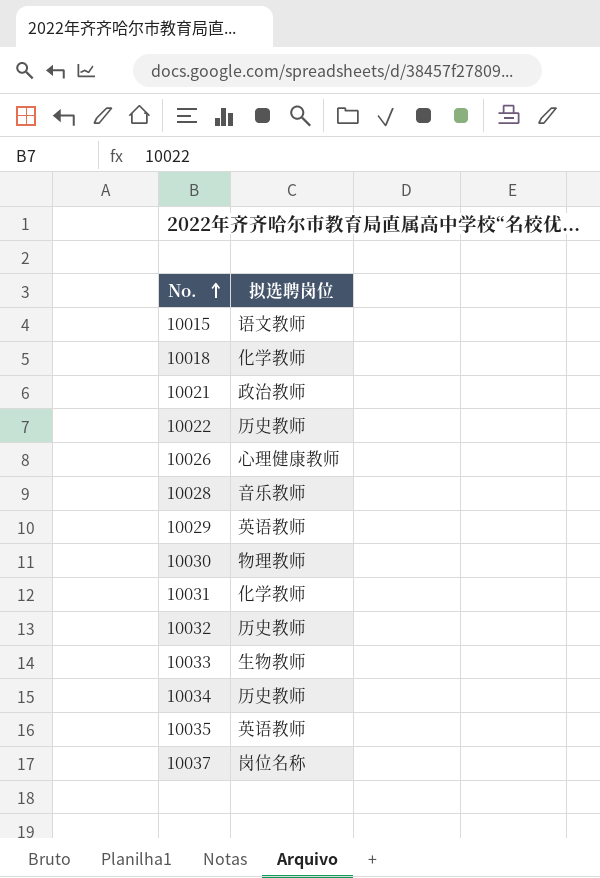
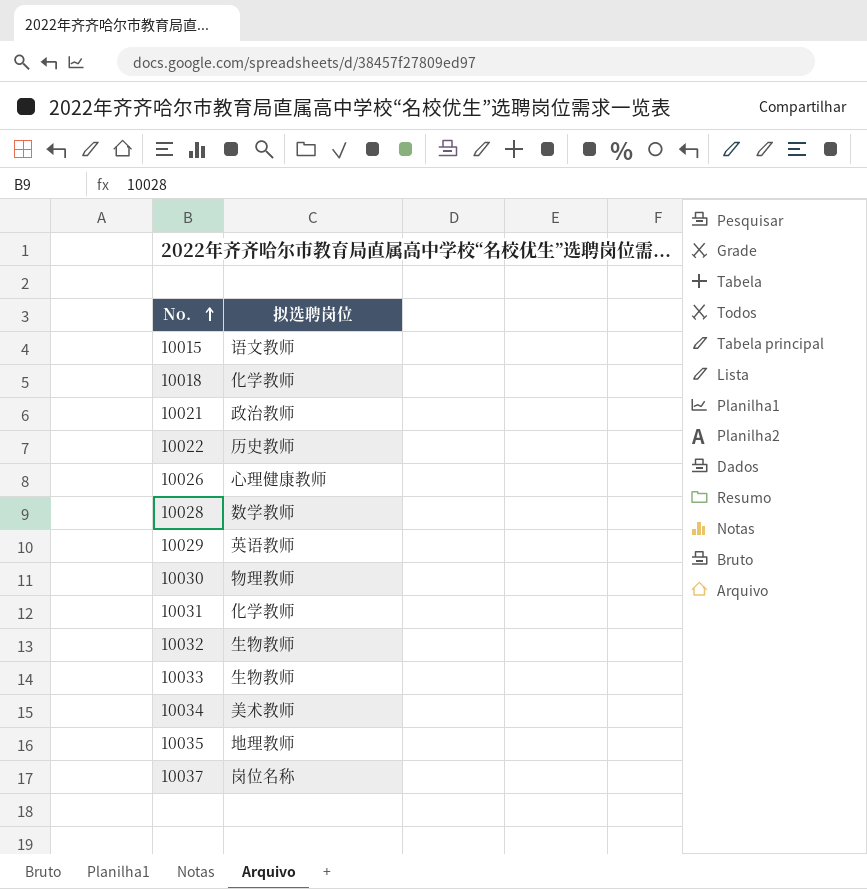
10028 | 拟选聘岗位: 音乐教师 -> 数学教师
10032 | 拟选聘岗位: 历史教师 -> 生物教师
10034 | 拟选聘岗位: 历史教师 -> 美术教师
10035 | 拟选聘岗位: 英语教师 -> 地理教师

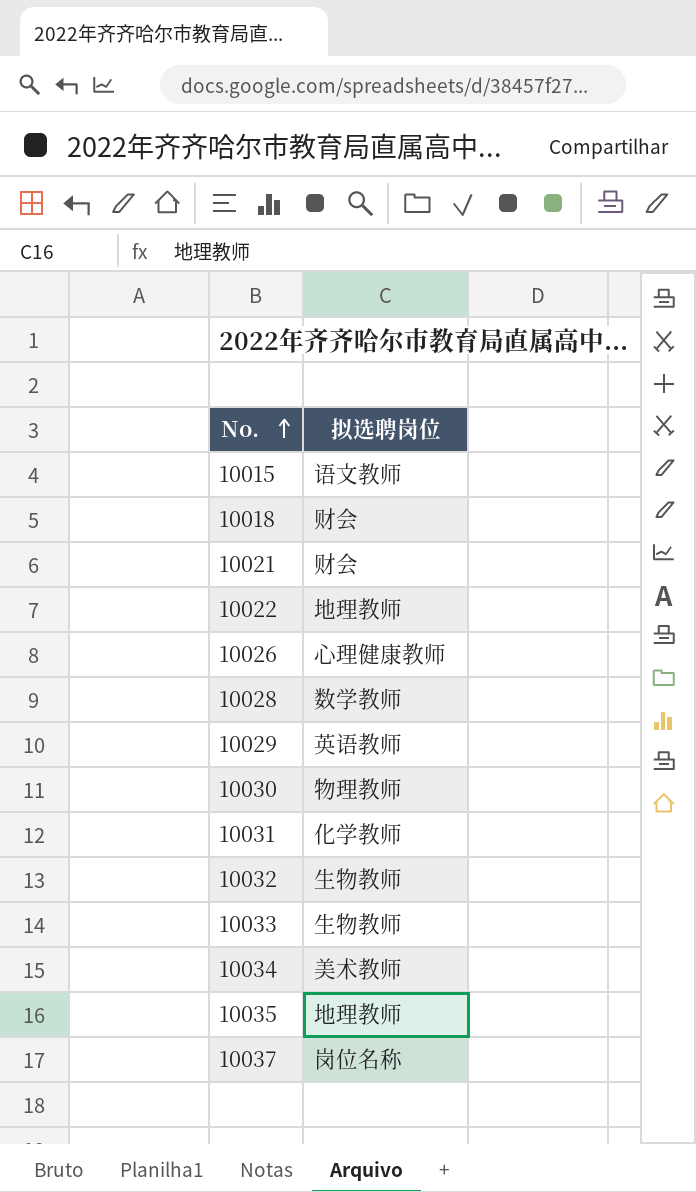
10018 | 拟选聘岗位: 化学教师 -> 财会
10021 | 拟选聘岗位: 政治教师 -> 财会
10022 | 拟选聘岗位: 历史教师 -> 地理教师

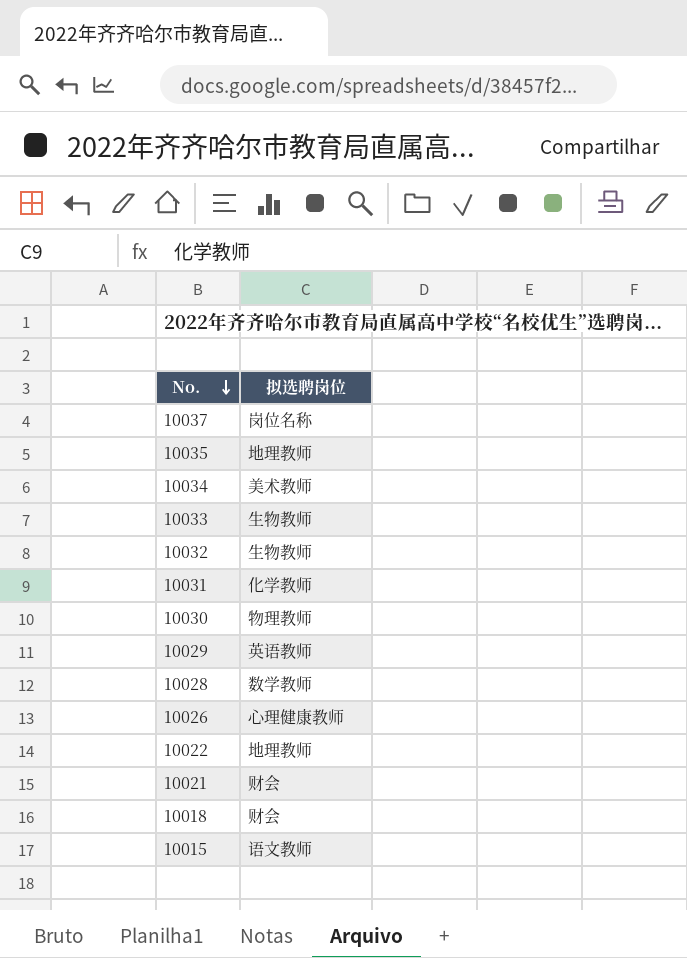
row order: No. ascending -> No. descending

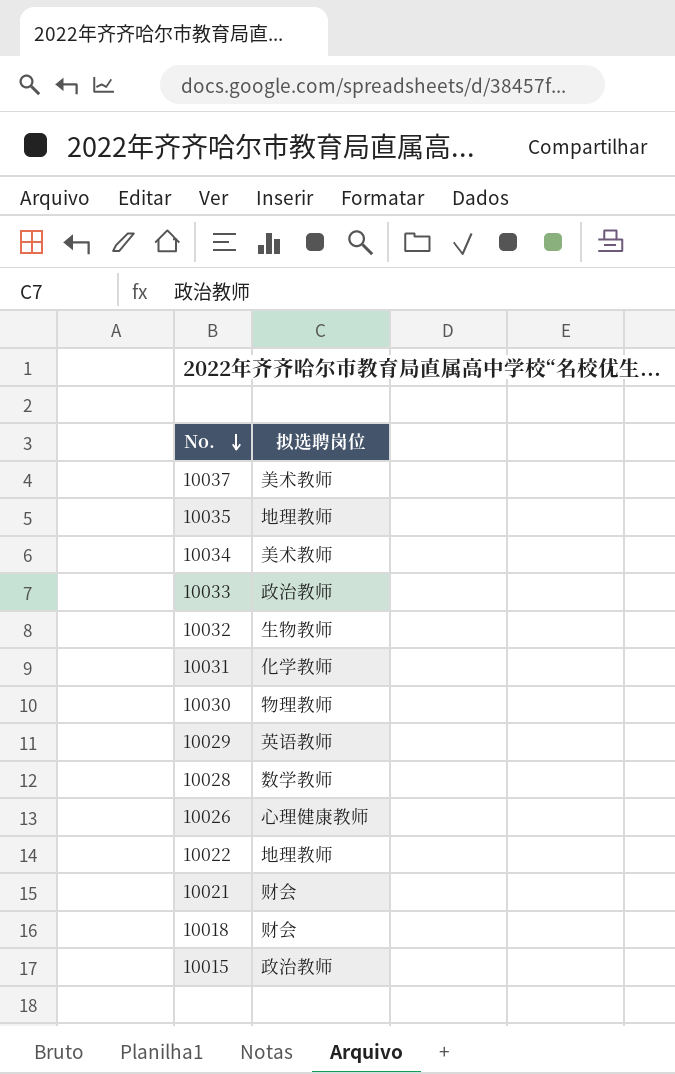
10037 | 拟选聘岗位: 岗位名称 -> 美术教师
10033 | 拟选聘岗位: 生物教师 -> 政治教师
10015 | 拟选聘岗位: 语文教师 -> 政治教师

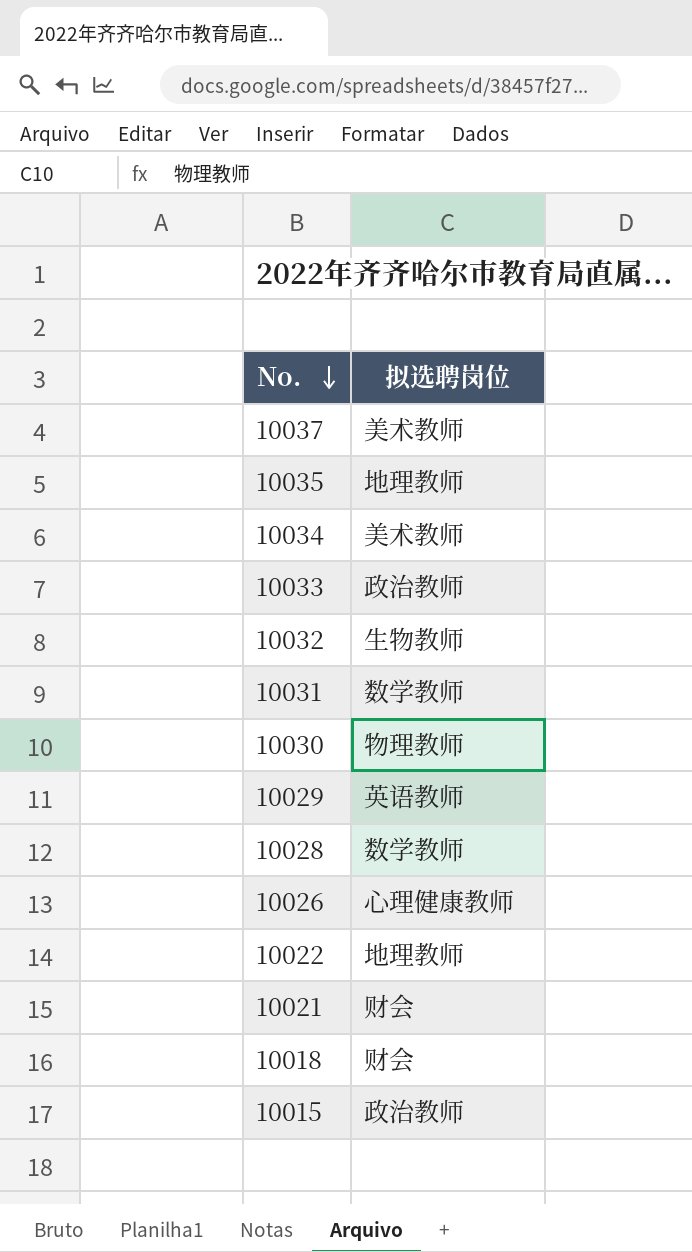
10031 | 拟选聘岗位: 化学教师 -> 数学教师

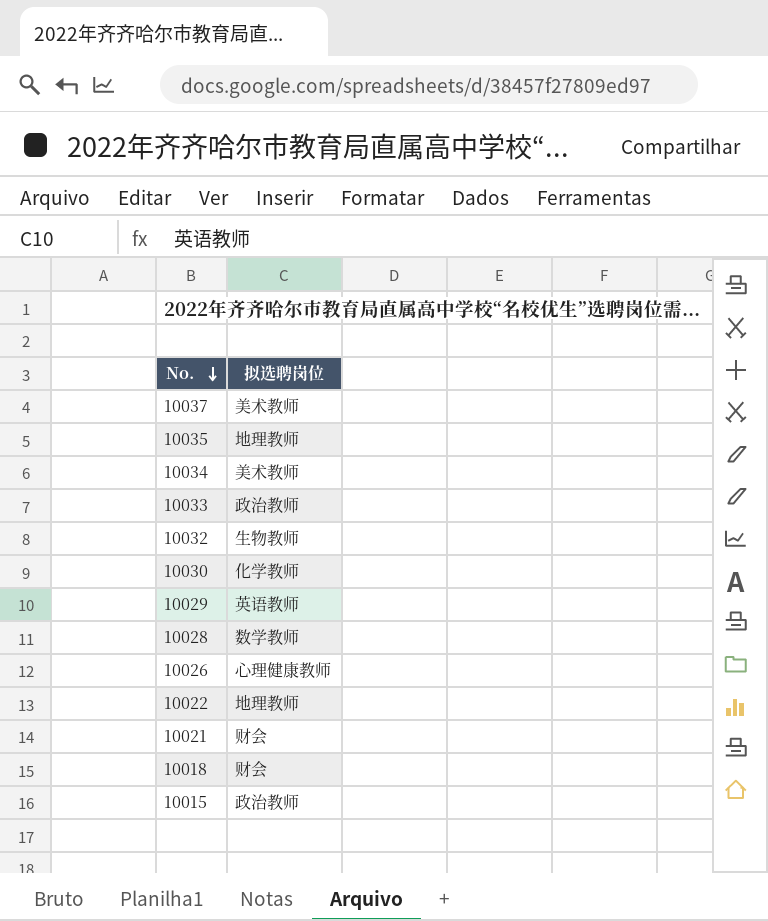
row 10031: 数学教师 -> none
10030 | 拟选聘岗位: 物理教师 -> 化学教师

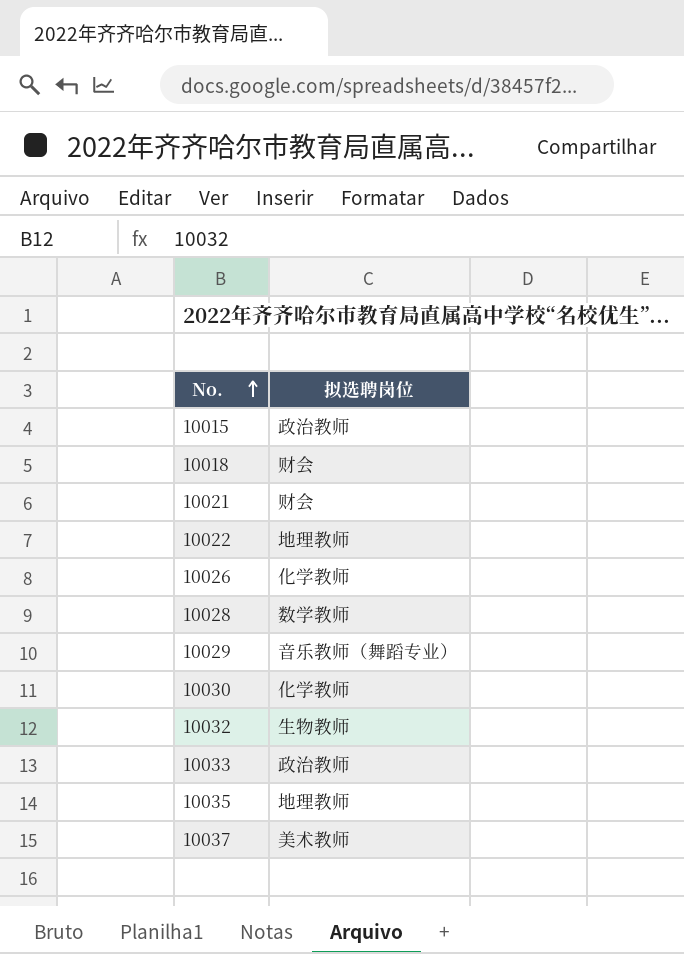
row order: No. descending -> No. ascending
row 10034: 美术教师 -> none
10026 | 拟选聘岗位: 心理健康教师 -> 化学教师
10029 | 拟选聘岗位: 英语教师 -> 音乐教师（舞蹈专业）

